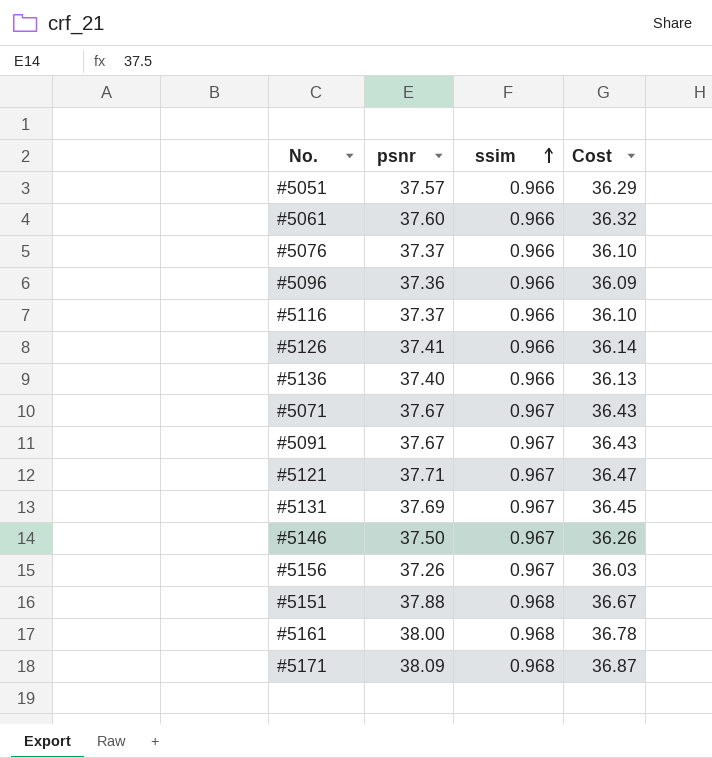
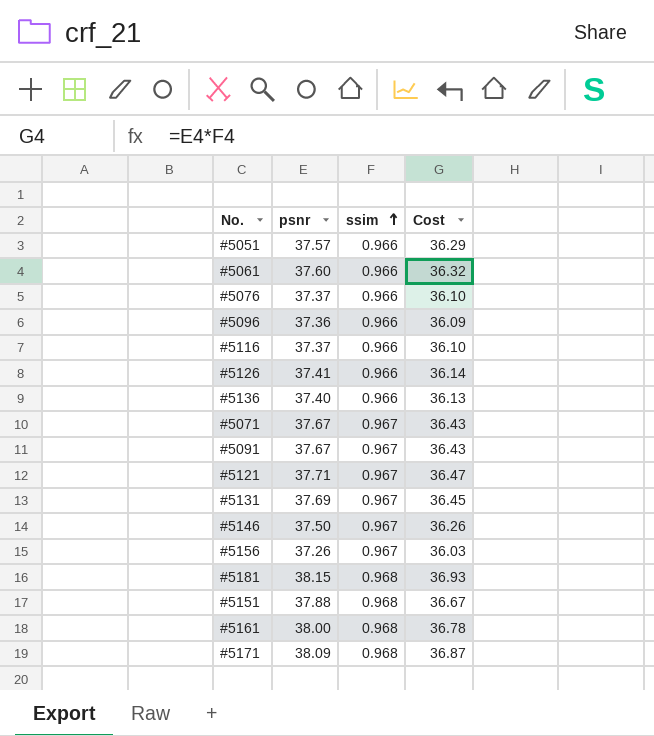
row #5181: none -> 38.15 | 0.968 | 36.93

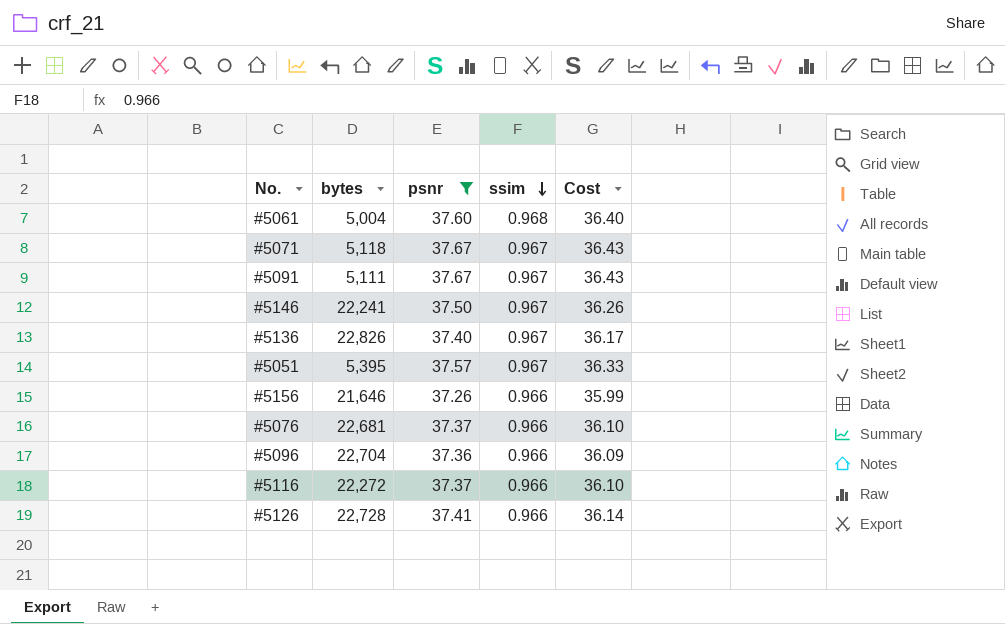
filter: none -> psnr <= 37.67
row order: ssim ascending -> ssim descending
column bytes | position: none -> 2
#5061 | ssim: 0.966 -> 0.968
#5061 | Cost: 36.32 -> 36.40
#5136 | ssim: 0.966 -> 0.967
#5136 | Cost: 36.13 -> 36.17
#5051 | ssim: 0.966 -> 0.967
#5051 | Cost: 36.29 -> 36.33
#5156 | ssim: 0.967 -> 0.966
#5156 | Cost: 36.03 -> 35.99

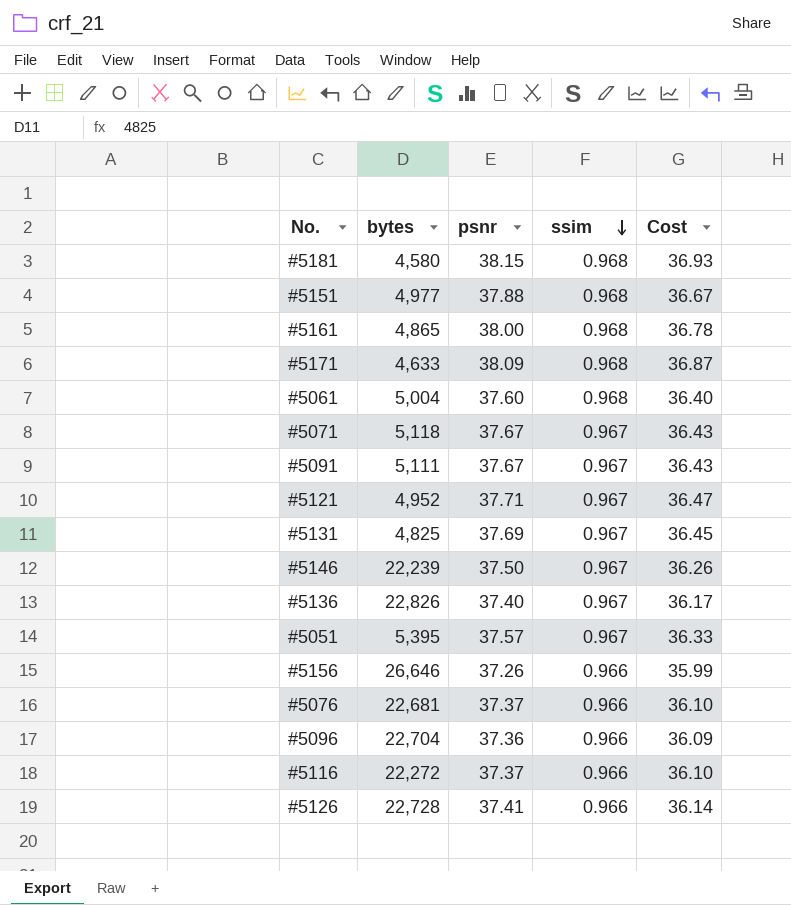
filter: psnr <= 37.67 -> none
#5146 | bytes: 22,241 -> 22,239
#5156 | bytes: 21,646 -> 26,646

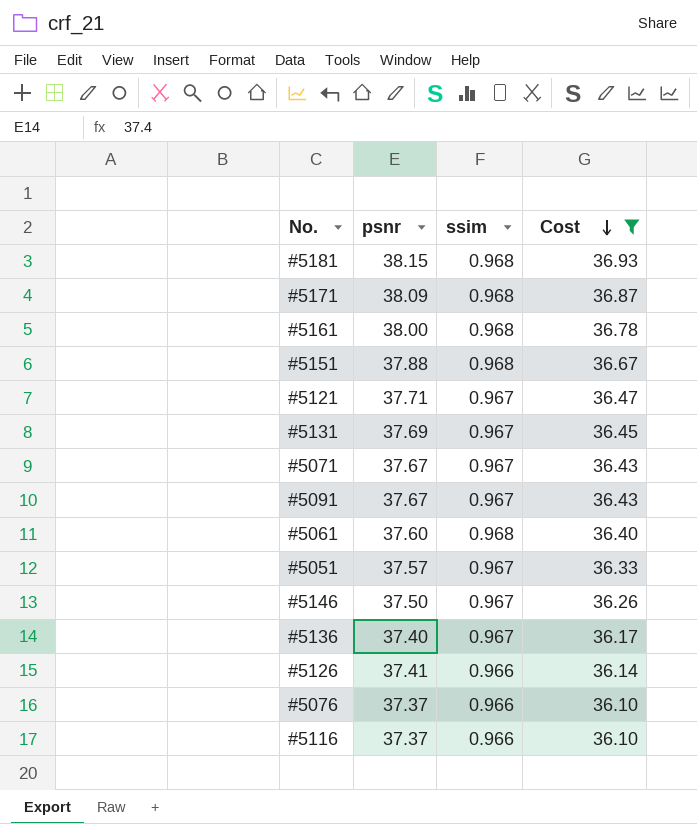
filter: none -> Cost >= 36.10
row order: ssim descending -> Cost descending
column bytes | position: 2 -> none

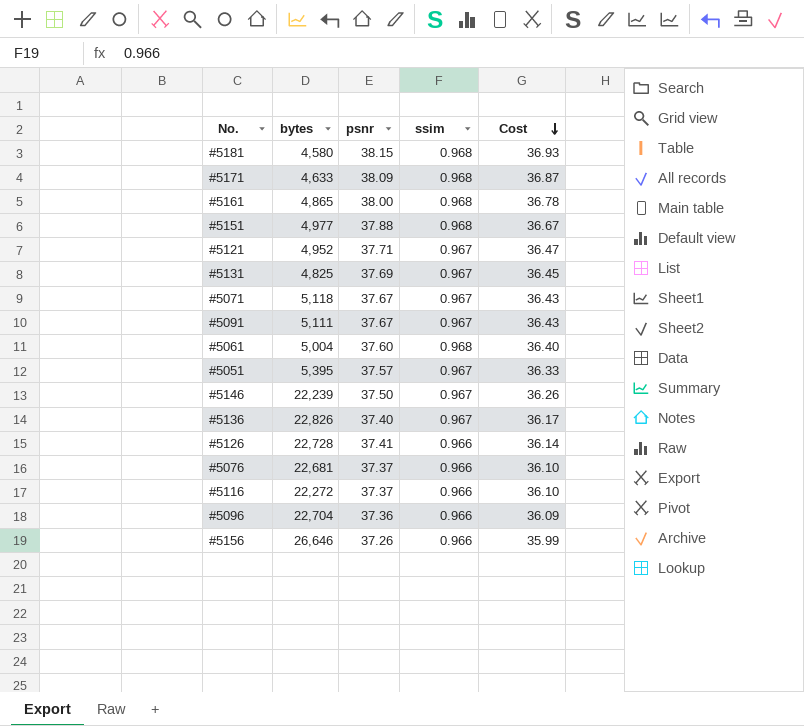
filter: Cost >= 36.10 -> none
column bytes | position: none -> 2

